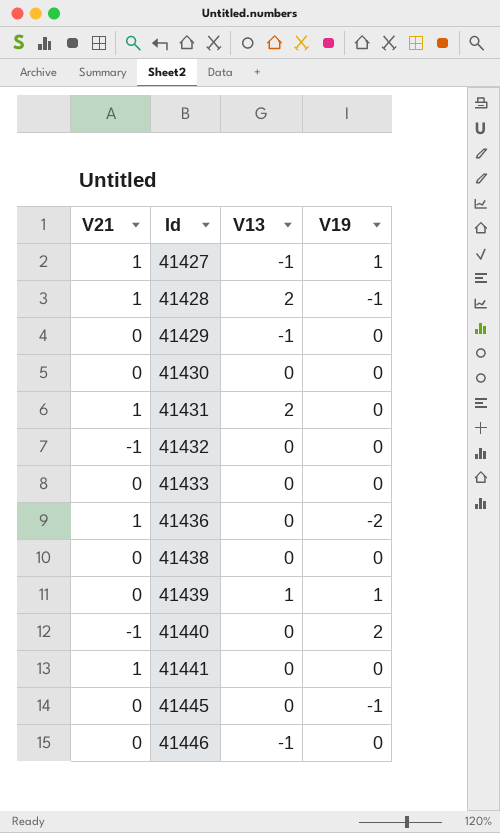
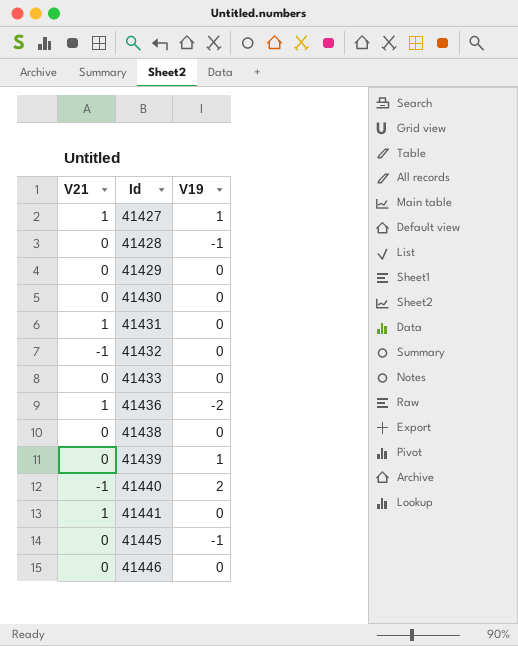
column V13 | position: 3 -> none
41428 | V21: 1 -> 0

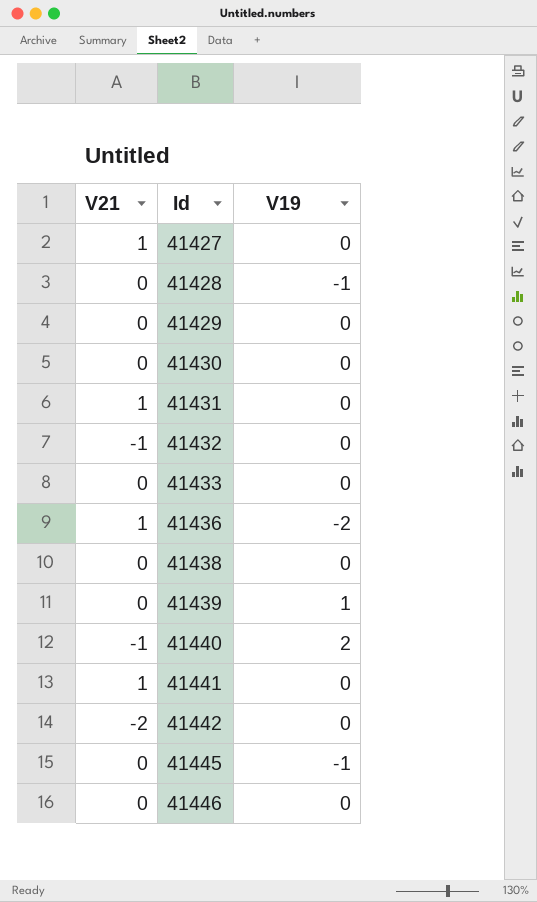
41427 | V19: 1 -> 0
row 41442: none -> -2 | 0

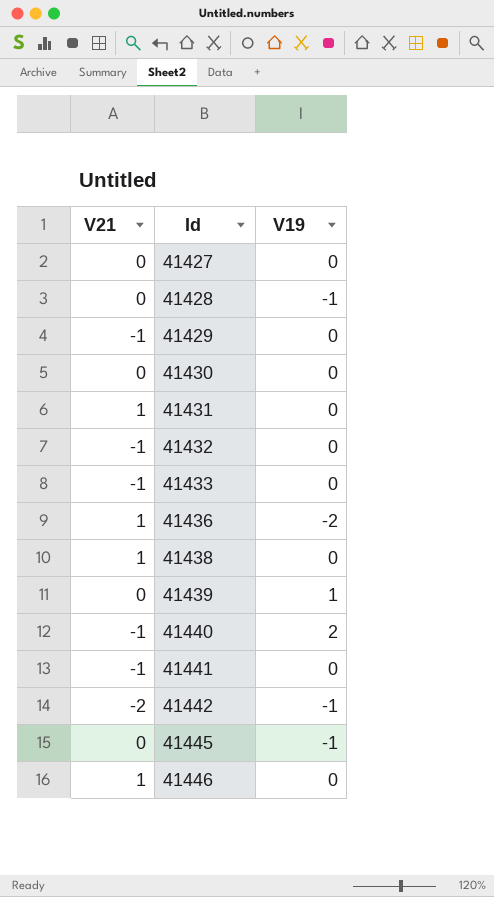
41427 | V21: 1 -> 0
41429 | V21: 0 -> -1
41433 | V21: 0 -> -1
41438 | V21: 0 -> 1
41441 | V21: 1 -> -1
41442 | V19: 0 -> -1
41446 | V21: 0 -> 1

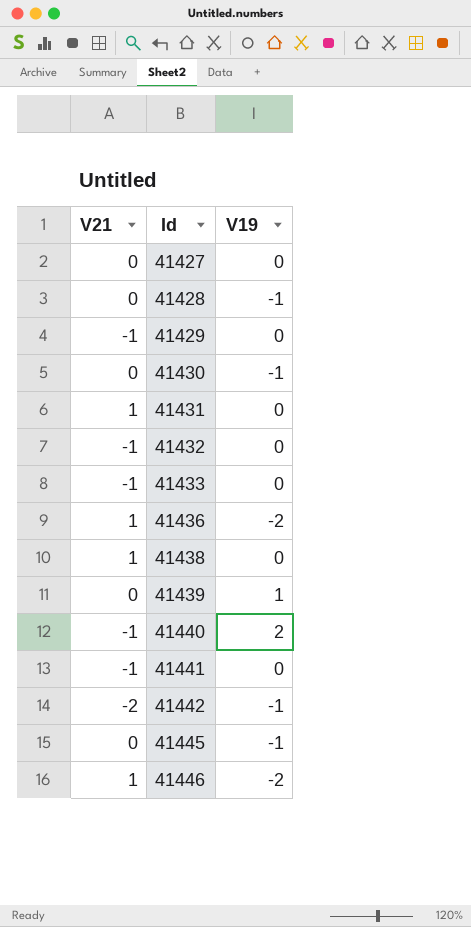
41430 | V19: 0 -> -1
41446 | V19: 0 -> -2

